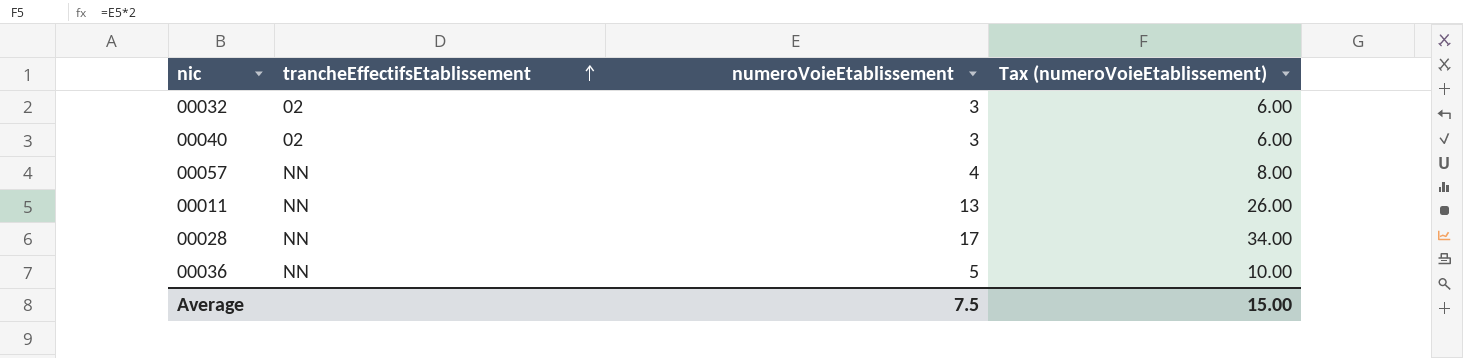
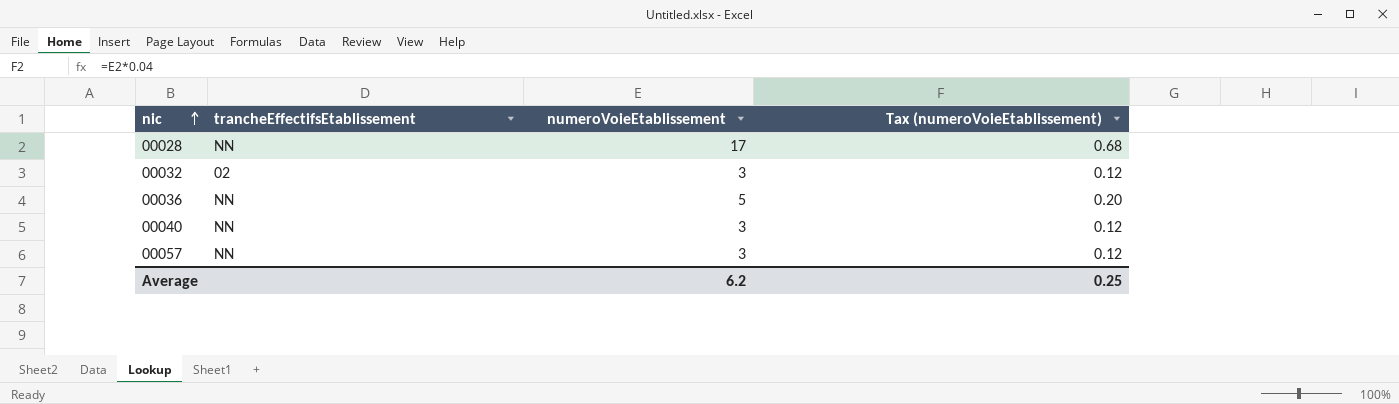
row order: trancheEffectifsEtablissement ascending -> nic ascending
column Tax (numeroVoieEtablissement) | formula: [numeroVoieEtablissement] * 2 -> [numeroVoieEtablissement] * 0.04
row 00011: NN | 13 | 26.00 -> none
00040 | trancheEffectifsEtablissement: 02 -> NN
00057 | numeroVoieEtablissement: 4 -> 3
Average | numeroVoieEtablissement: 7.5 -> 6.2
Average | Tax (numeroVoieEtablissement): 15.00 -> 0.25

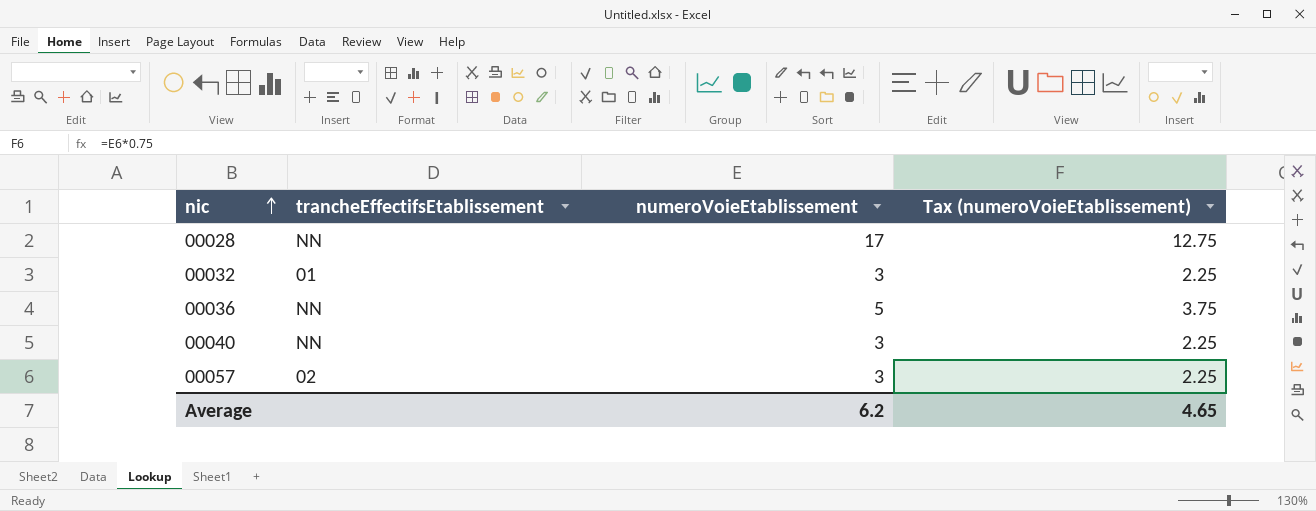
column Tax (numeroVoieEtablissement) | formula: [numeroVoieEtablissement] * 0.04 -> [numeroVoieEtablissement] * 0.75
00032 | trancheEffectifsEtablissement: 02 -> 01
00057 | trancheEffectifsEtablissement: NN -> 02
Average | Tax (numeroVoieEtablissement): 0.25 -> 4.65

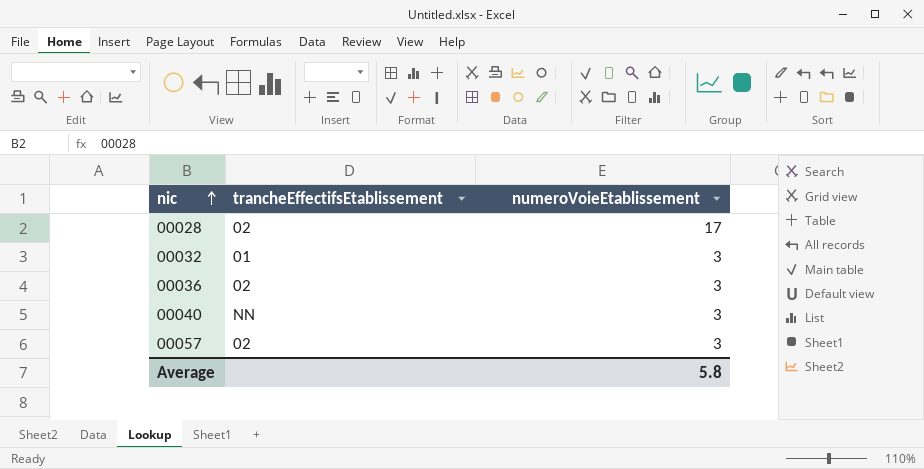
column Tax (numeroVoieEtablissement) | formula: [numeroVoieEtablissement] * 0.75 -> none
00028 | trancheEffectifsEtablissement: NN -> 02
00036 | trancheEffectifsEtablissement: NN -> 02
00036 | numeroVoieEtablissement: 5 -> 3
Average | numeroVoieEtablissement: 6.2 -> 5.8

